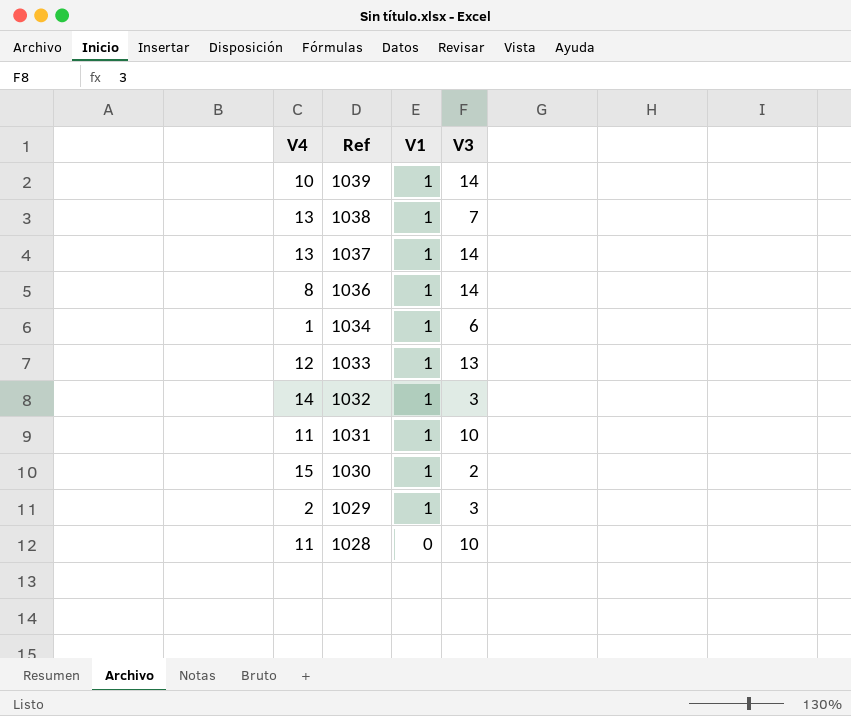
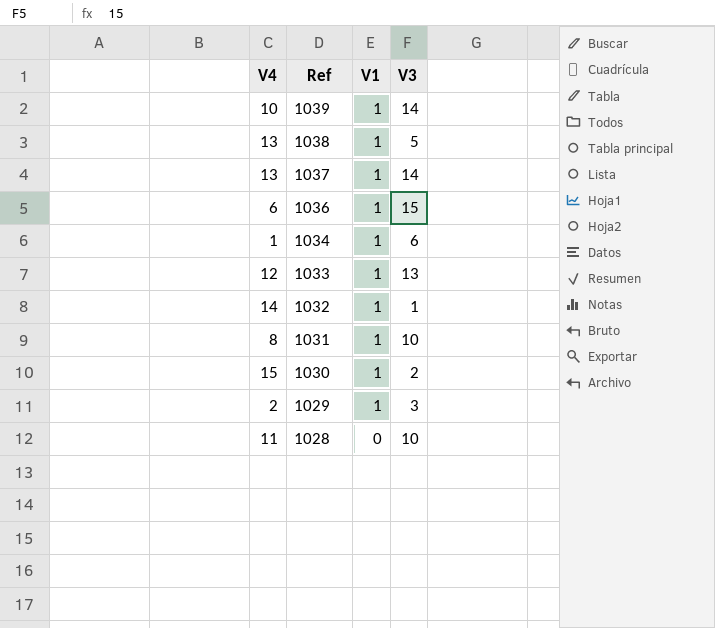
1038 | V3: 7 -> 5
1036 | V4: 8 -> 6
1036 | V3: 14 -> 15
1032 | V3: 3 -> 1
1031 | V4: 11 -> 8

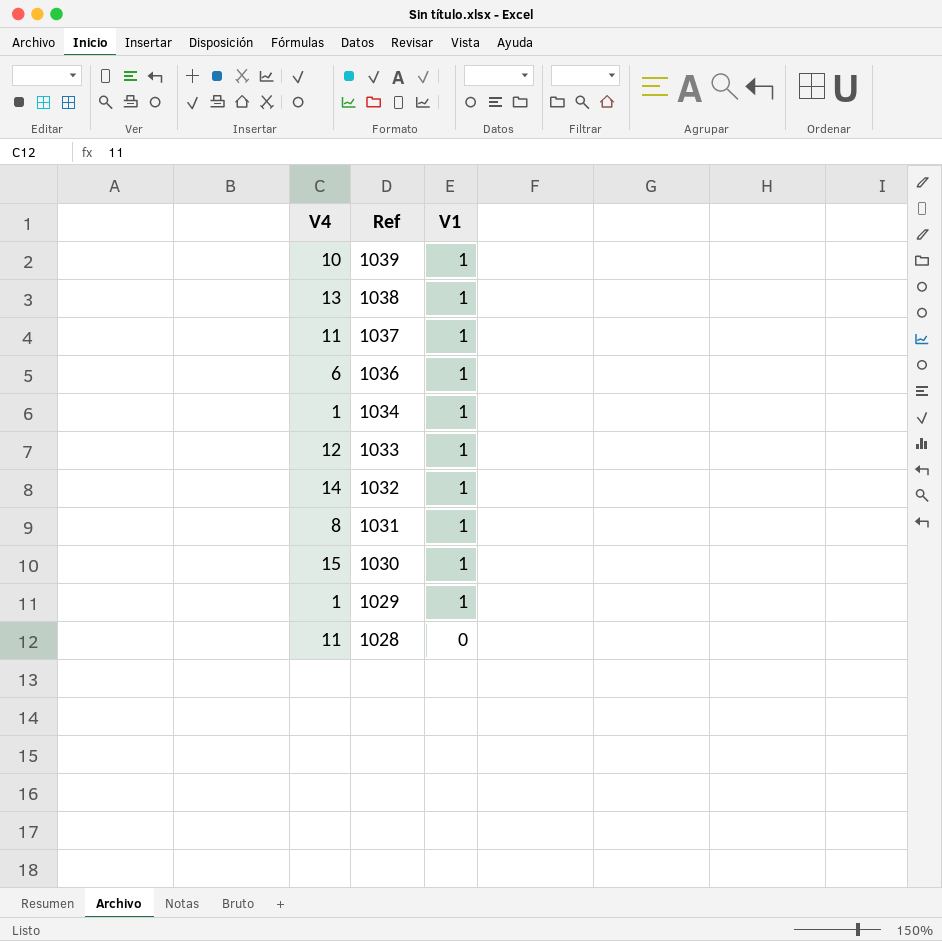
column V3 | position: 4 -> none
1037 | V4: 13 -> 11
1029 | V4: 2 -> 1

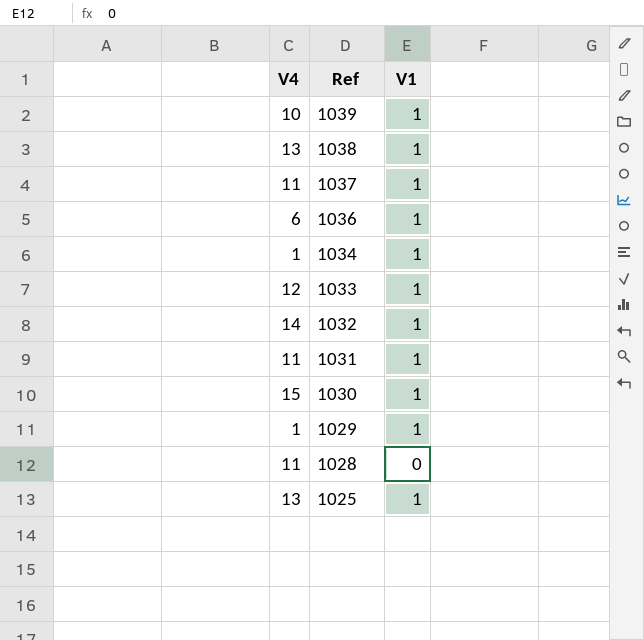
1031 | V4: 8 -> 11
row 1025: none -> 13 | 1

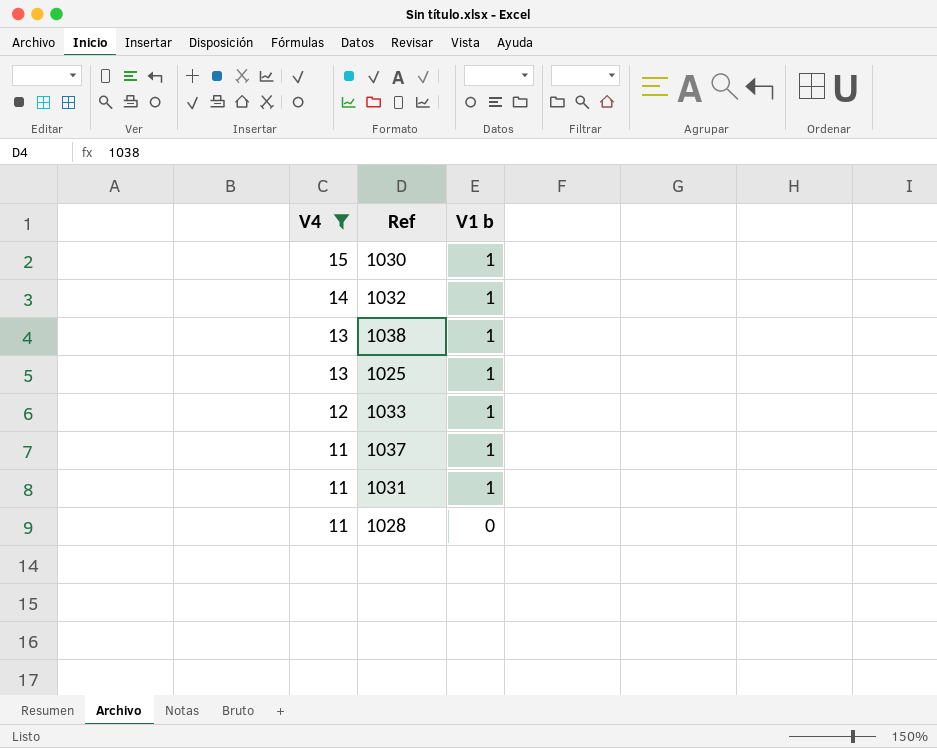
filter: none -> V4 >= 11
row order: Ref descending -> V4 descending
column name: V1 -> V1 b

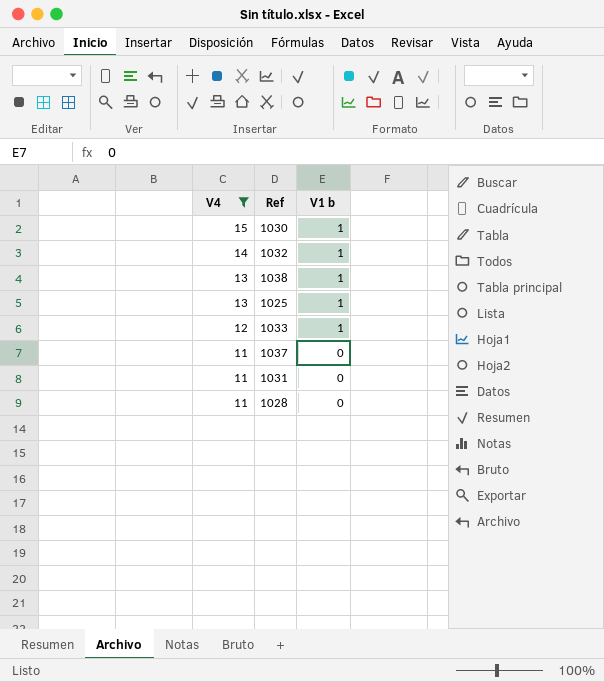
1037 | V1 b: 1 -> 0
1031 | V1 b: 1 -> 0

